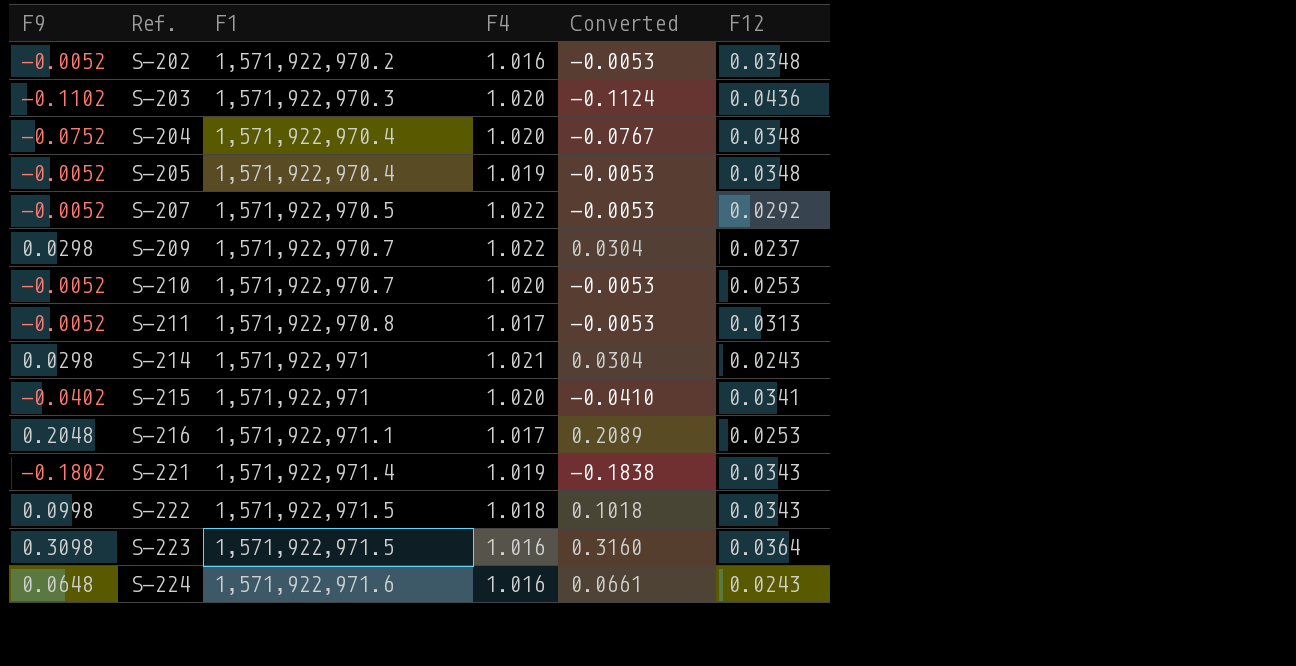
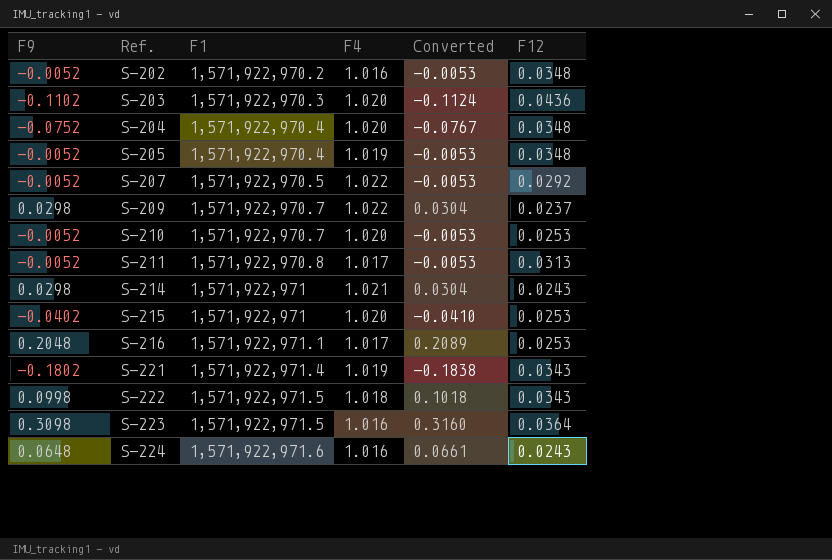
S-215 | F12: 0.0341 -> 0.0253

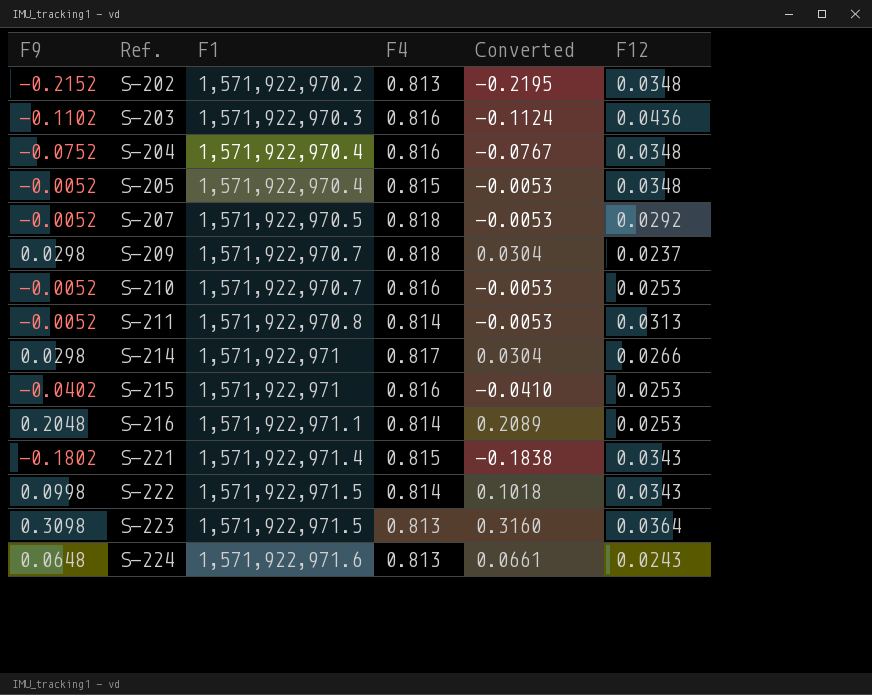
S-202 | F9: -0.0052 -> -0.2152
S-202 | F4: 1.016 -> 0.813
S-202 | Converted: -0.0053 -> -0.2195
S-203 | F4: 1.020 -> 0.816
S-204 | F4: 1.020 -> 0.816
S-205 | F4: 1.019 -> 0.815
S-207 | F4: 1.022 -> 0.818
S-209 | F4: 1.022 -> 0.818
S-210 | F4: 1.020 -> 0.816
S-211 | F4: 1.017 -> 0.814
S-214 | F4: 1.021 -> 0.817
S-214 | F12: 0.0243 -> 0.0266
S-215 | F4: 1.020 -> 0.816
S-216 | F4: 1.017 -> 0.814
S-221 | F4: 1.019 -> 0.815
S-222 | F4: 1.018 -> 0.814
S-223 | F4: 1.016 -> 0.813
S-224 | F4: 1.016 -> 0.813

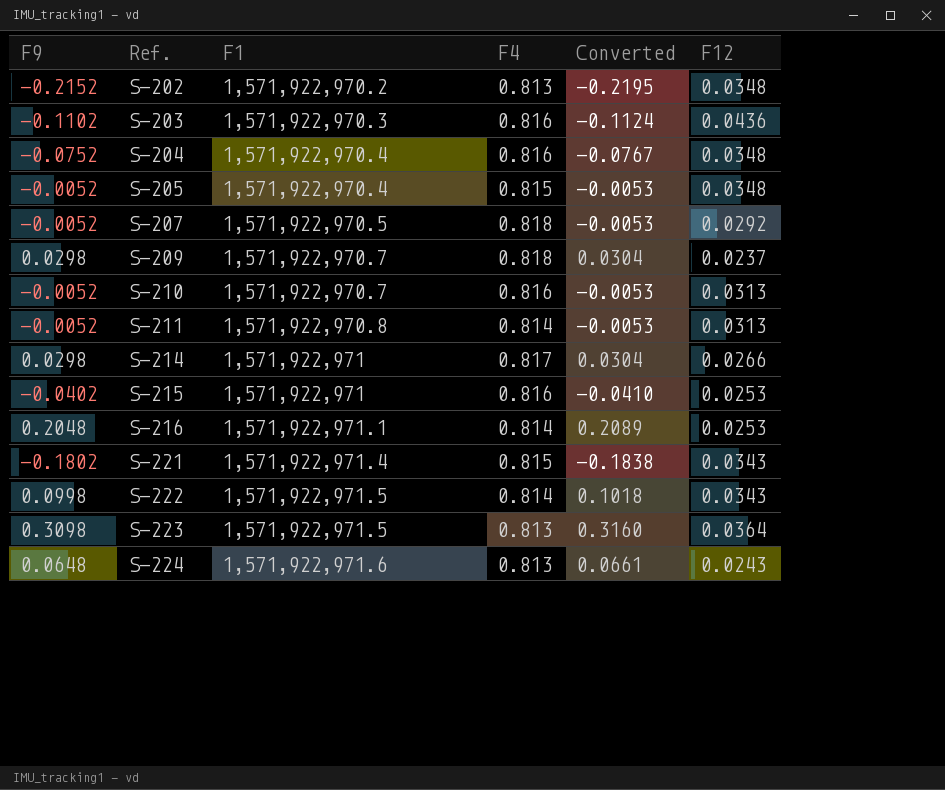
S-210 | F12: 0.0253 -> 0.0313

